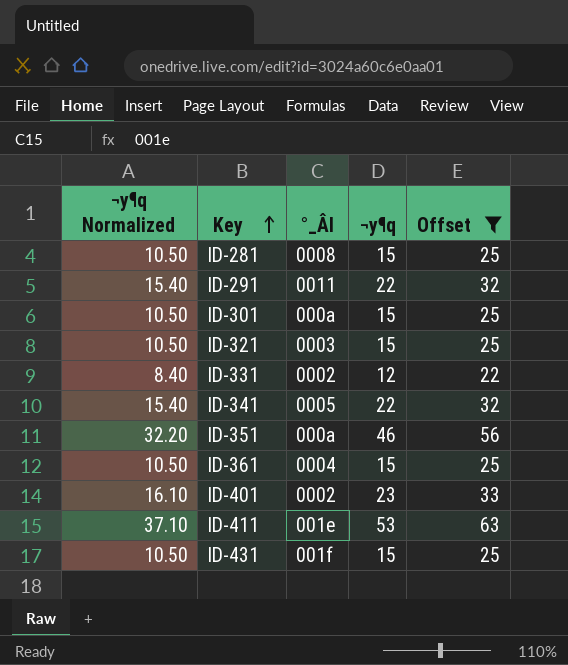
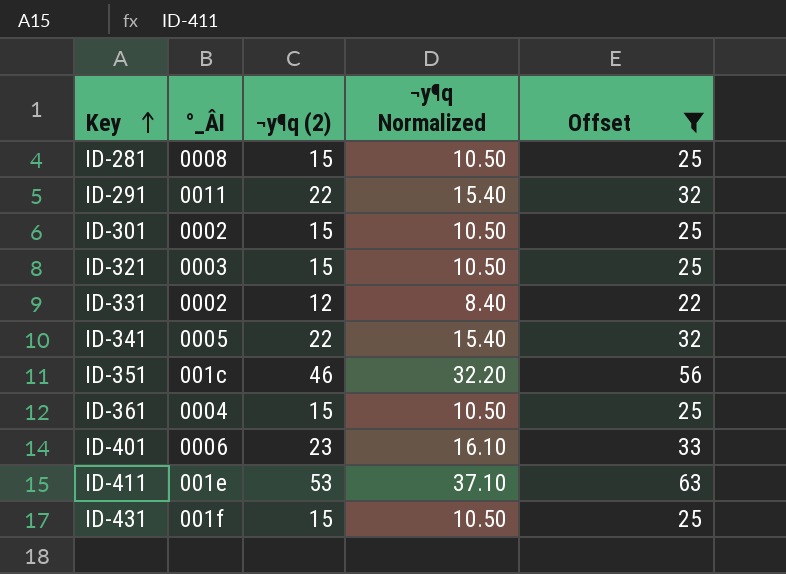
column name: ¬y¶q -> ¬y¶q (2)
column ¬y¶q Normalized | position: 1 -> 4
ID-301 | °_ÂI: 000a -> 0002
ID-351 | °_ÂI: 000a -> 001c
ID-401 | °_ÂI: 0002 -> 0006

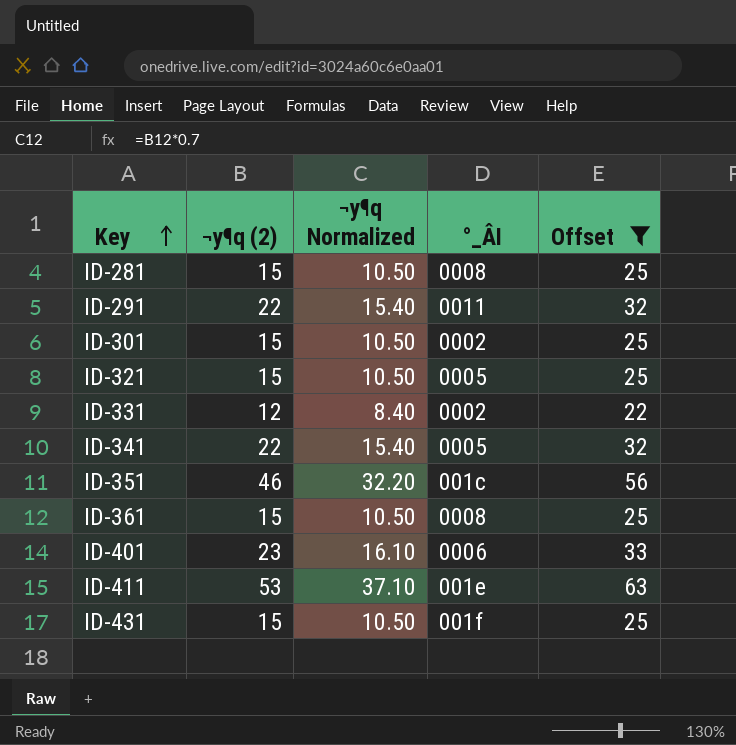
column °_ÂI | position: 2 -> 4
ID-321 | °_ÂI: 0003 -> 0005
ID-361 | °_ÂI: 0004 -> 0008

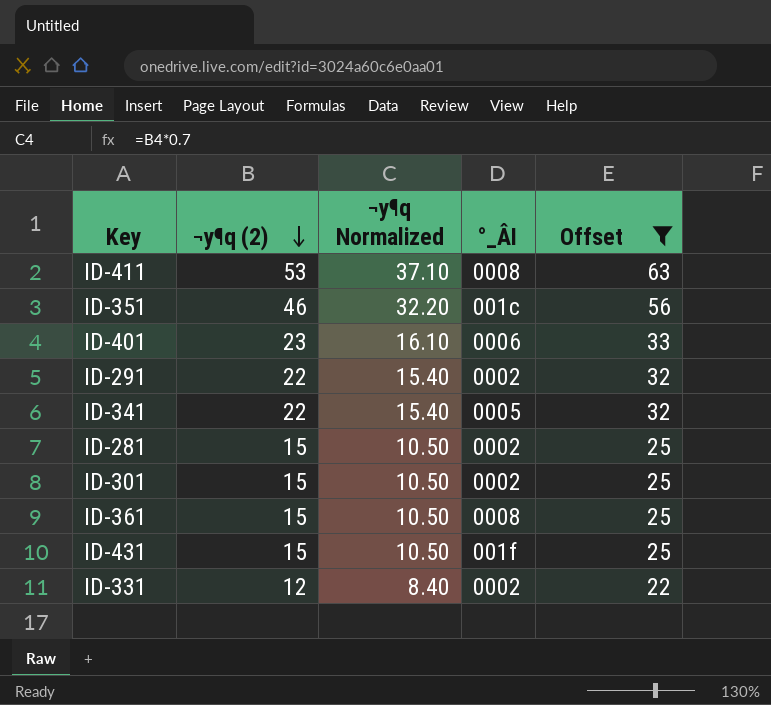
row order: Key ascending -> ¬y¶q (2) descending
row ID-321: 15 | 10.50 | 0005 | 25 -> none
ID-411 | °_ÂI: 001e -> 0008
ID-291 | °_ÂI: 0011 -> 0002
ID-281 | °_ÂI: 0008 -> 0002

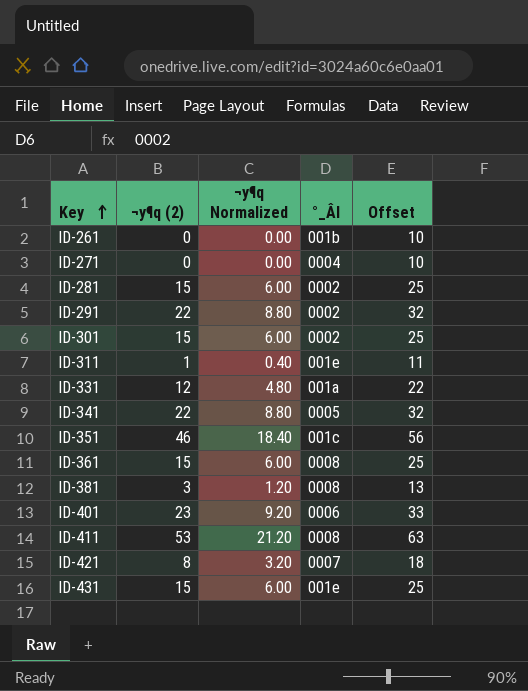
filter: Offset >= 22 -> none
row order: ¬y¶q (2) descending -> Key ascending
column ¬y¶q Normalized | formula: [¬y¶q (2)] * 0.7 -> [¬y¶q (2)] * 0.4
ID-331 | °_ÂI: 0002 -> 001a
ID-431 | °_ÂI: 001f -> 001e

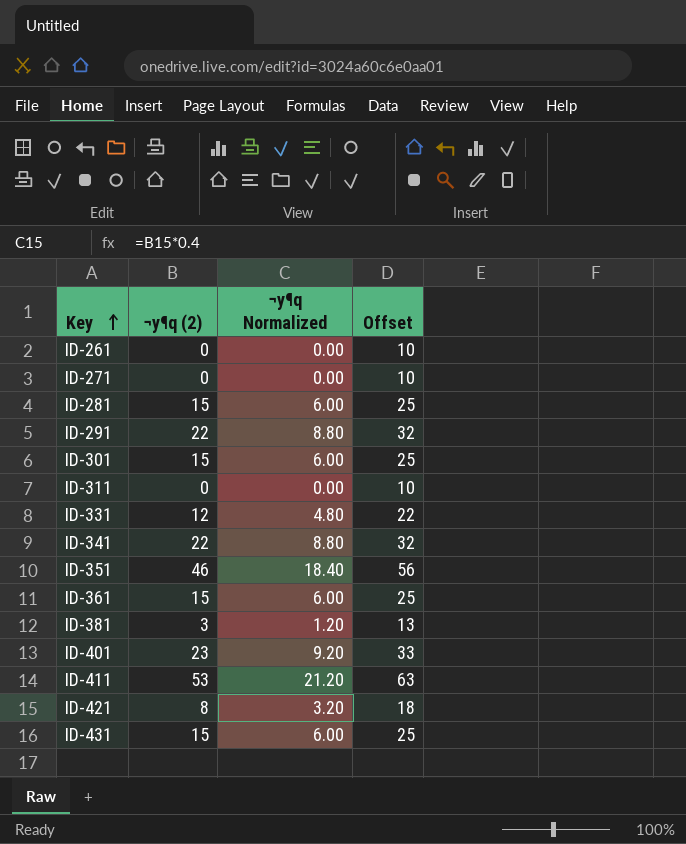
column °_ÂI | position: 4 -> none
ID-311 | ¬y¶q (2): 1 -> 0
ID-311 | ¬y¶q Normalized: 0.40 -> 0.00
ID-311 | Offset: 11 -> 10

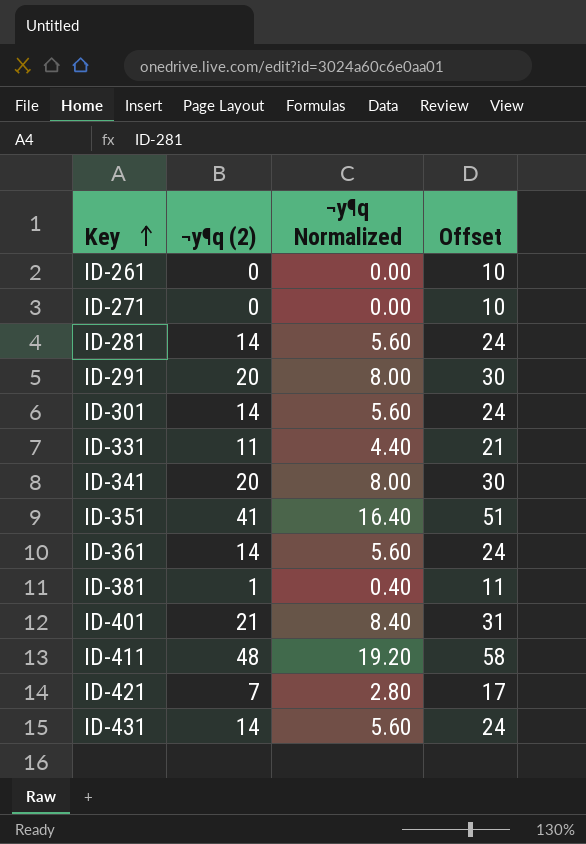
row ID-311: 0 | 0.00 | 10 -> none
ID-281 | ¬y¶q (2): 15 -> 14
ID-281 | ¬y¶q Normalized: 6.00 -> 5.60
ID-281 | Offset: 25 -> 24
ID-291 | ¬y¶q (2): 22 -> 20
ID-291 | ¬y¶q Normalized: 8.80 -> 8.00
ID-291 | Offset: 32 -> 30
ID-301 | ¬y¶q (2): 15 -> 14
ID-301 | ¬y¶q Normalized: 6.00 -> 5.60
ID-301 | Offset: 25 -> 24
ID-331 | ¬y¶q (2): 12 -> 11
ID-331 | ¬y¶q Normalized: 4.80 -> 4.40
ID-331 | Offset: 22 -> 21
ID-341 | ¬y¶q (2): 22 -> 20
ID-341 | ¬y¶q Normalized: 8.80 -> 8.00
ID-341 | Offset: 32 -> 30
ID-351 | ¬y¶q (2): 46 -> 41
ID-351 | ¬y¶q Normalized: 18.40 -> 16.40
ID-351 | Offset: 56 -> 51
ID-361 | ¬y¶q (2): 15 -> 14
ID-361 | ¬y¶q Normalized: 6.00 -> 5.60
ID-361 | Offset: 25 -> 24
ID-381 | ¬y¶q (2): 3 -> 1
ID-381 | ¬y¶q Normalized: 1.20 -> 0.40
ID-381 | Offset: 13 -> 11
ID-401 | ¬y¶q (2): 23 -> 21
ID-401 | ¬y¶q Normalized: 9.20 -> 8.40
ID-401 | Offset: 33 -> 31
ID-411 | ¬y¶q (2): 53 -> 48
ID-411 | ¬y¶q Normalized: 21.20 -> 19.20
ID-411 | Offset: 63 -> 58
ID-421 | ¬y¶q (2): 8 -> 7
ID-421 | ¬y¶q Normalized: 3.20 -> 2.80
ID-421 | Offset: 18 -> 17
ID-431 | ¬y¶q (2): 15 -> 14
ID-431 | ¬y¶q Normalized: 6.00 -> 5.60
ID-431 | Offset: 25 -> 24

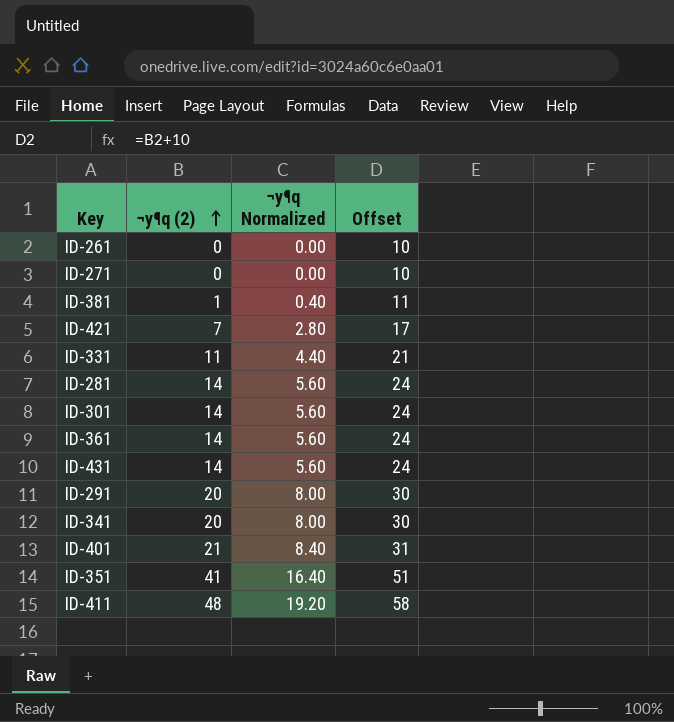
row order: Key ascending -> ¬y¶q (2) ascending

